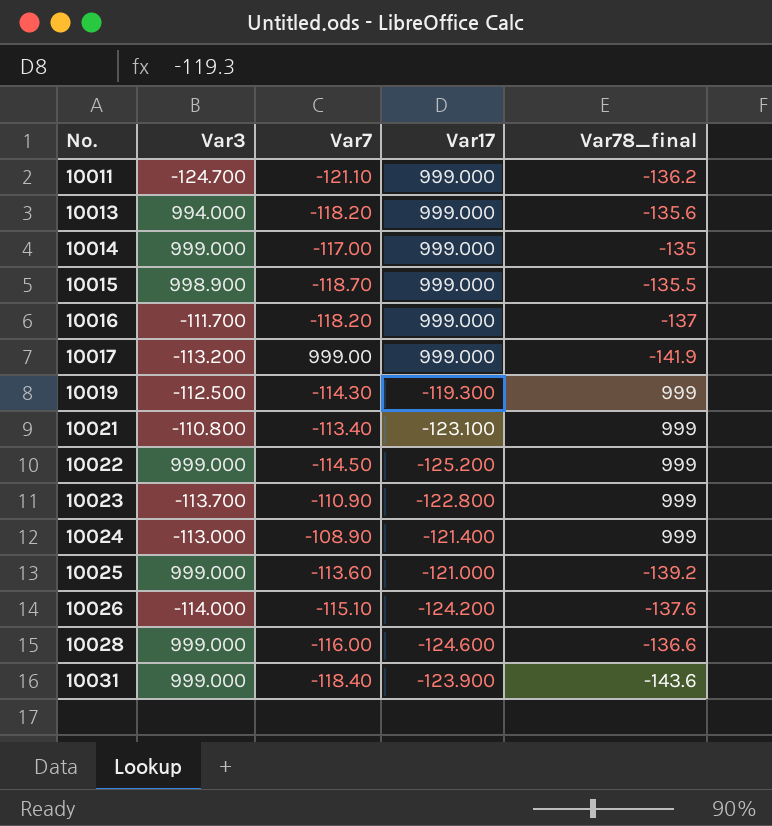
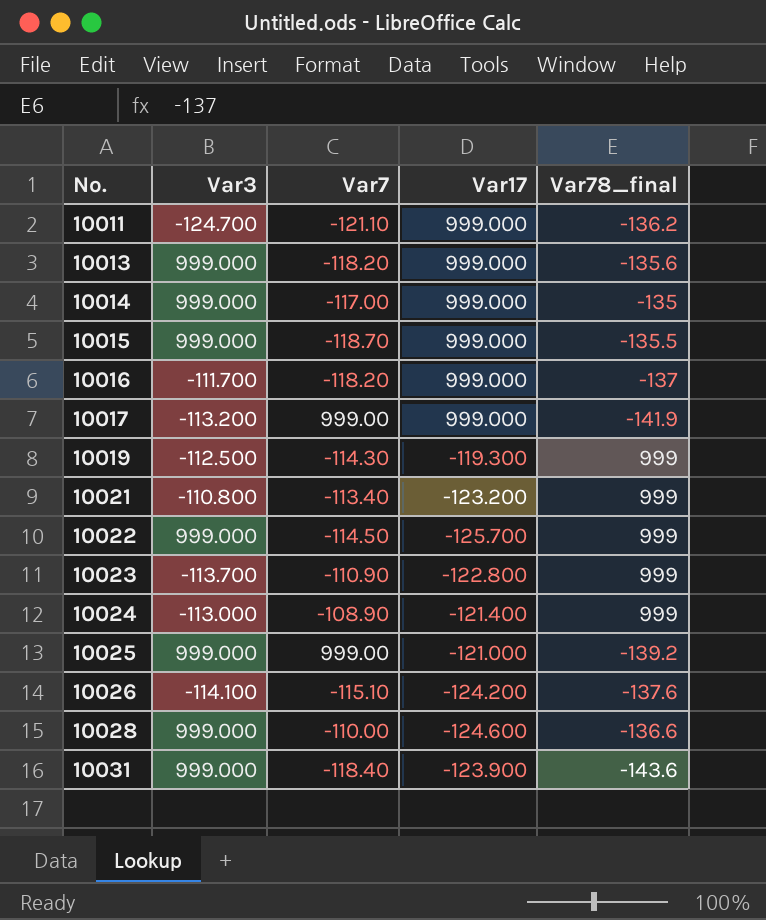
10013 | Var3: 994.000 -> 999.000
10015 | Var3: 998.900 -> 999.000
10021 | Var17: -123.100 -> -123.200
10022 | Var17: -125.200 -> -125.700
10025 | Var7: -113.60 -> 999.00
10026 | Var3: -114.000 -> -114.100
10028 | Var7: -116.00 -> -110.00

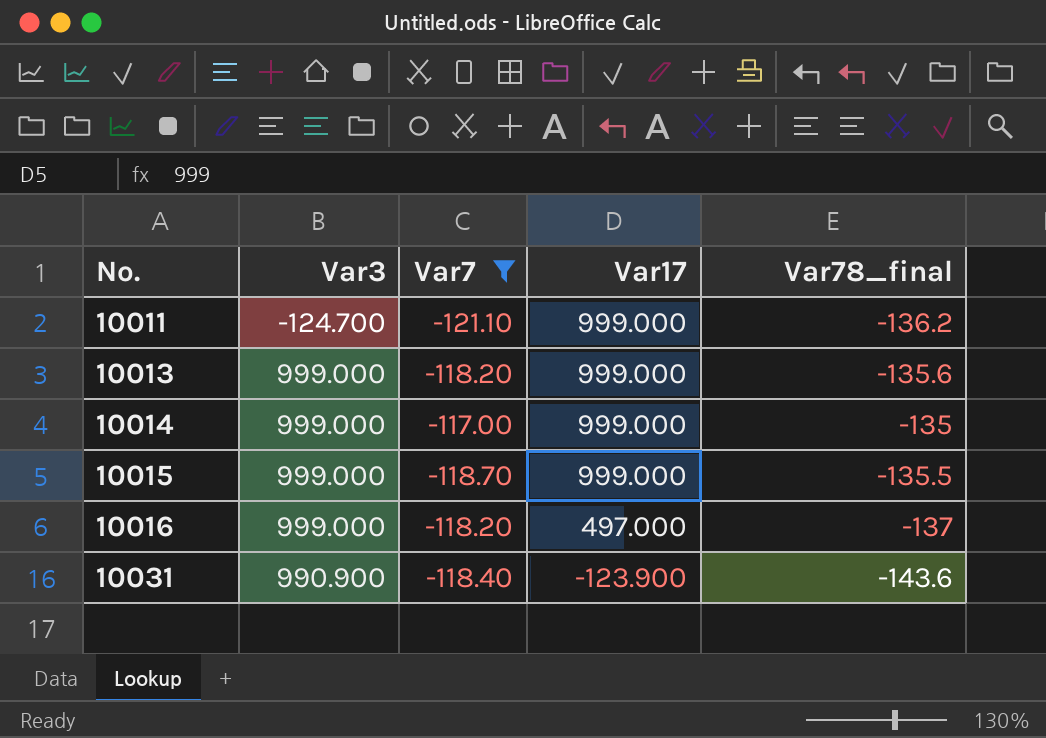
filter: none -> Var7 <= -117.00
10016 | Var3: -111.700 -> 999.000
10016 | Var17: 999.000 -> 497.000
10031 | Var3: 999.000 -> 990.900

